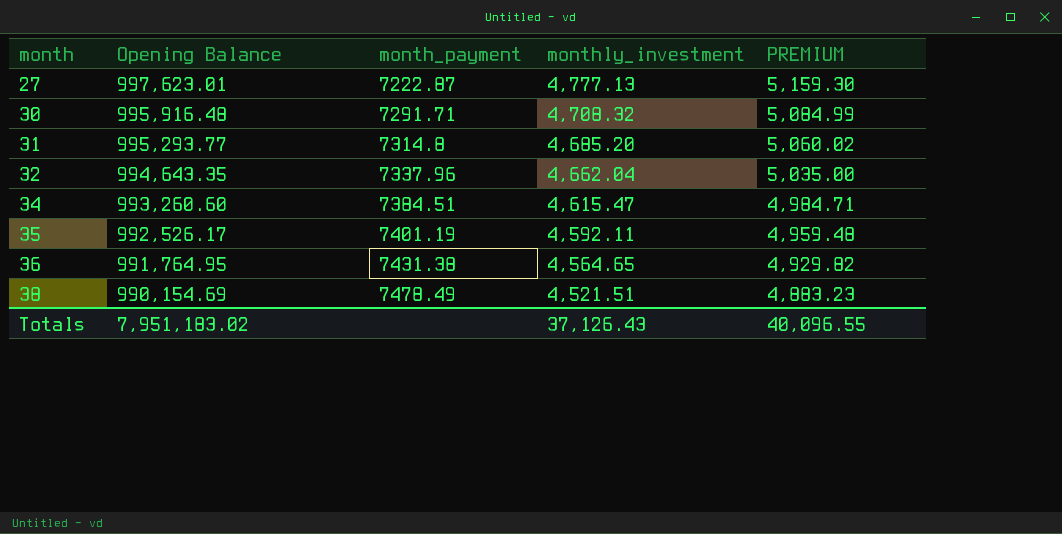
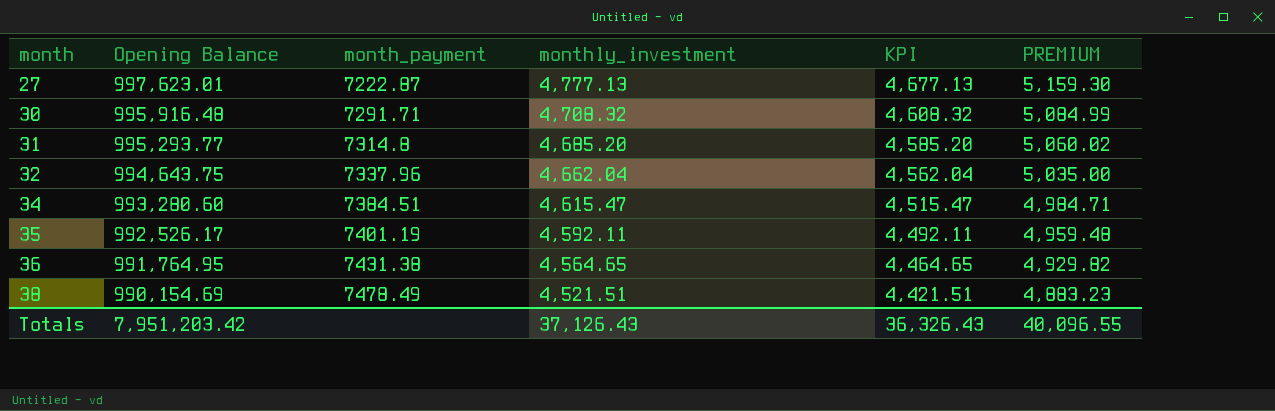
column KPI | formula: none -> [monthly_investment] - 100
32 | Opening Balance: 994,643.35 -> 994,643.75
34 | Opening Balance: 993,260.60 -> 993,280.60
Totals | Opening Balance: 7,951,183.02 -> 7,951,203.42

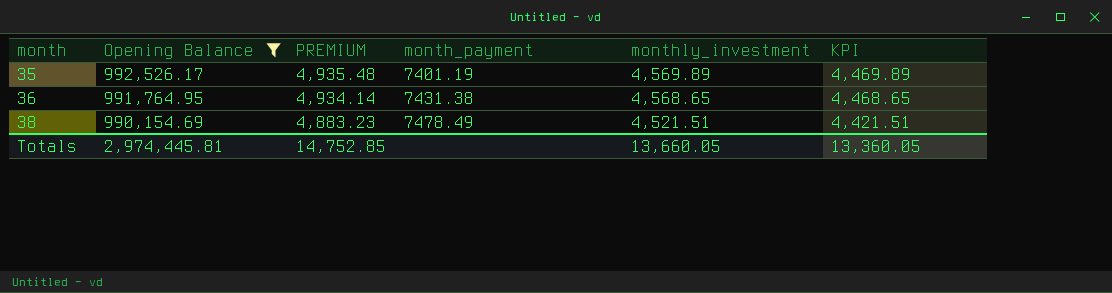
filter: none -> Opening Balance <= 992,526.17
column PREMIUM | position: 6 -> 3
35 | PREMIUM: 4,959.48 -> 4,935.48
35 | monthly_investment: 4,592.11 -> 4,569.89
35 | KPI: 4,492.11 -> 4,469.89
36 | PREMIUM: 4,929.82 -> 4,934.14
36 | monthly_investment: 4,564.65 -> 4,568.65
36 | KPI: 4,464.65 -> 4,468.65
Totals | Opening Balance: 7,951,203.42 -> 2,974,445.81
Totals | PREMIUM: 40,096.55 -> 14,752.85
Totals | monthly_investment: 37,126.43 -> 13,660.05
Totals | KPI: 36,326.43 -> 13,360.05

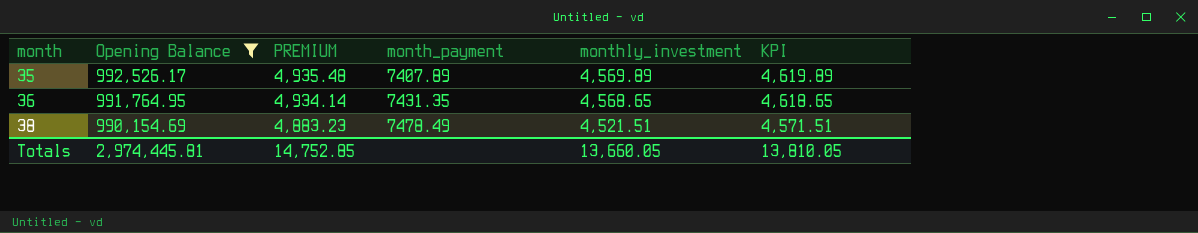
column KPI | formula: [monthly_investment] - 100 -> [monthly_investment] + 50
35 | month_payment: 7401.19 -> 7407.89
36 | month_payment: 7431.38 -> 7431.35
Totals | KPI: 13,360.05 -> 13,810.05

